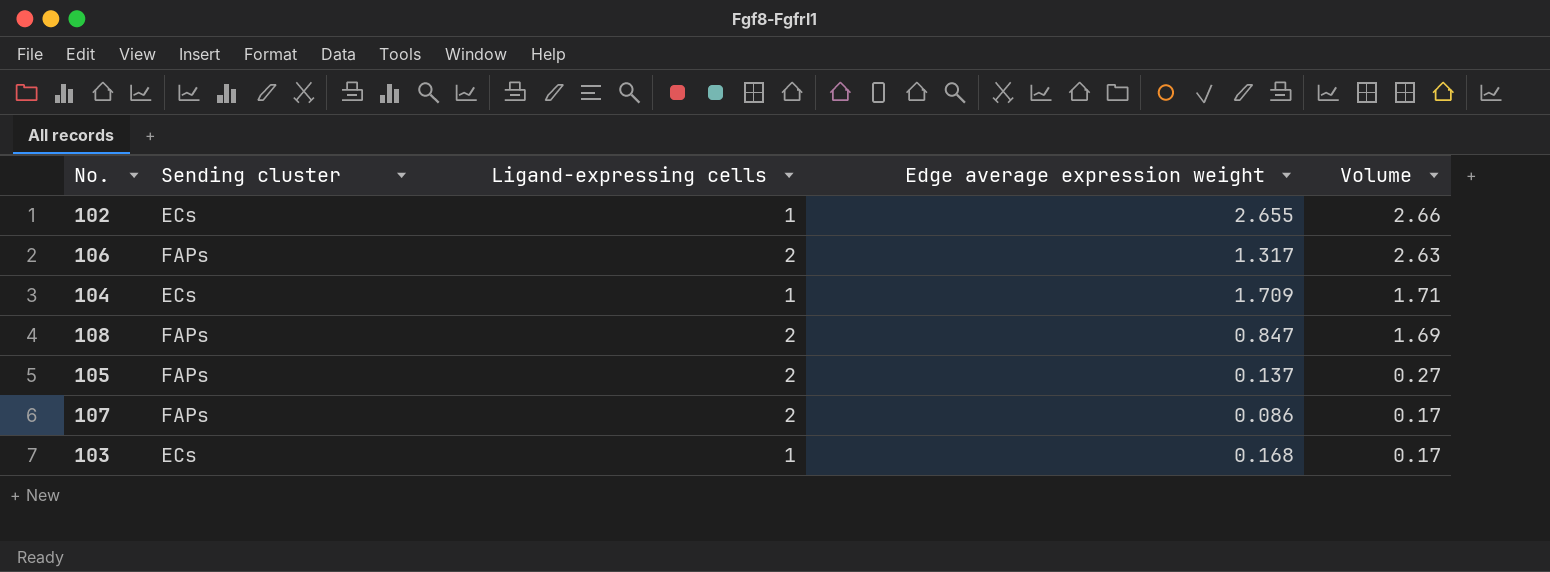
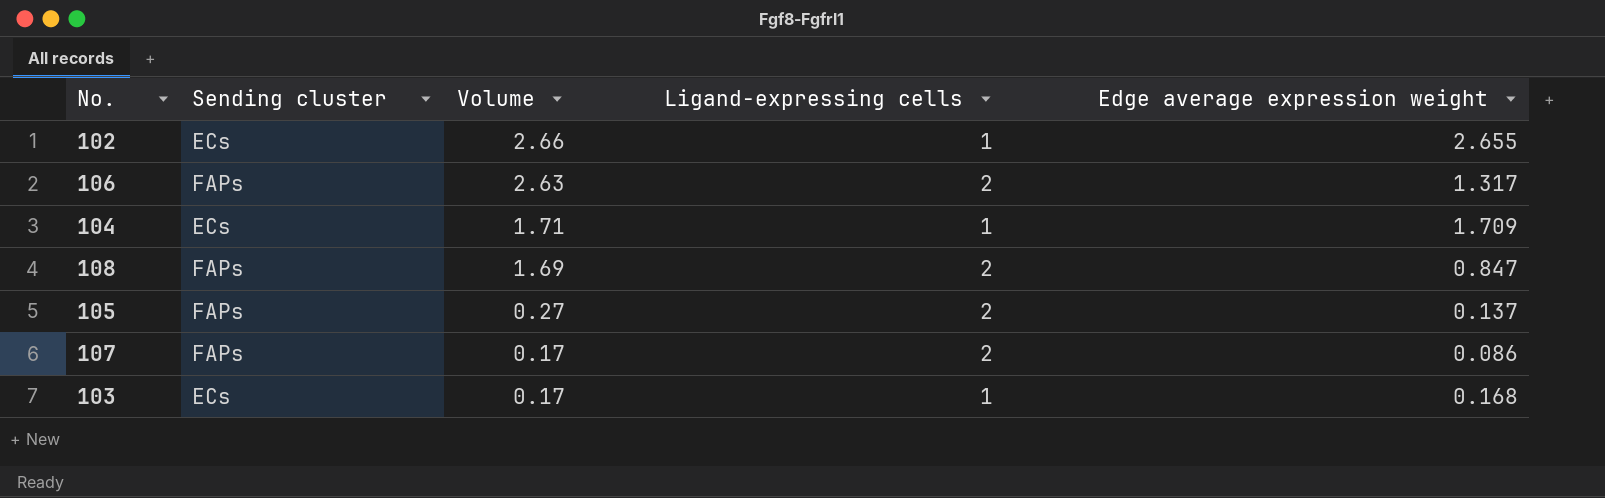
column Volume | position: 5 -> 3

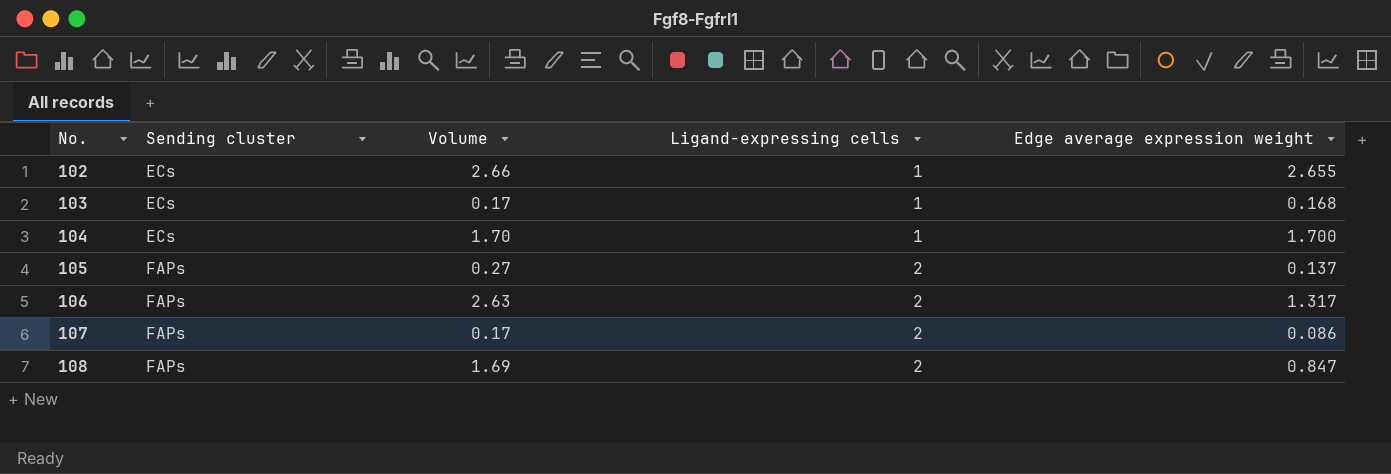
row order: Volume descending -> No. ascending
104 | Volume: 1.71 -> 1.70
104 | Edge average expression weight: 1.709 -> 1.700

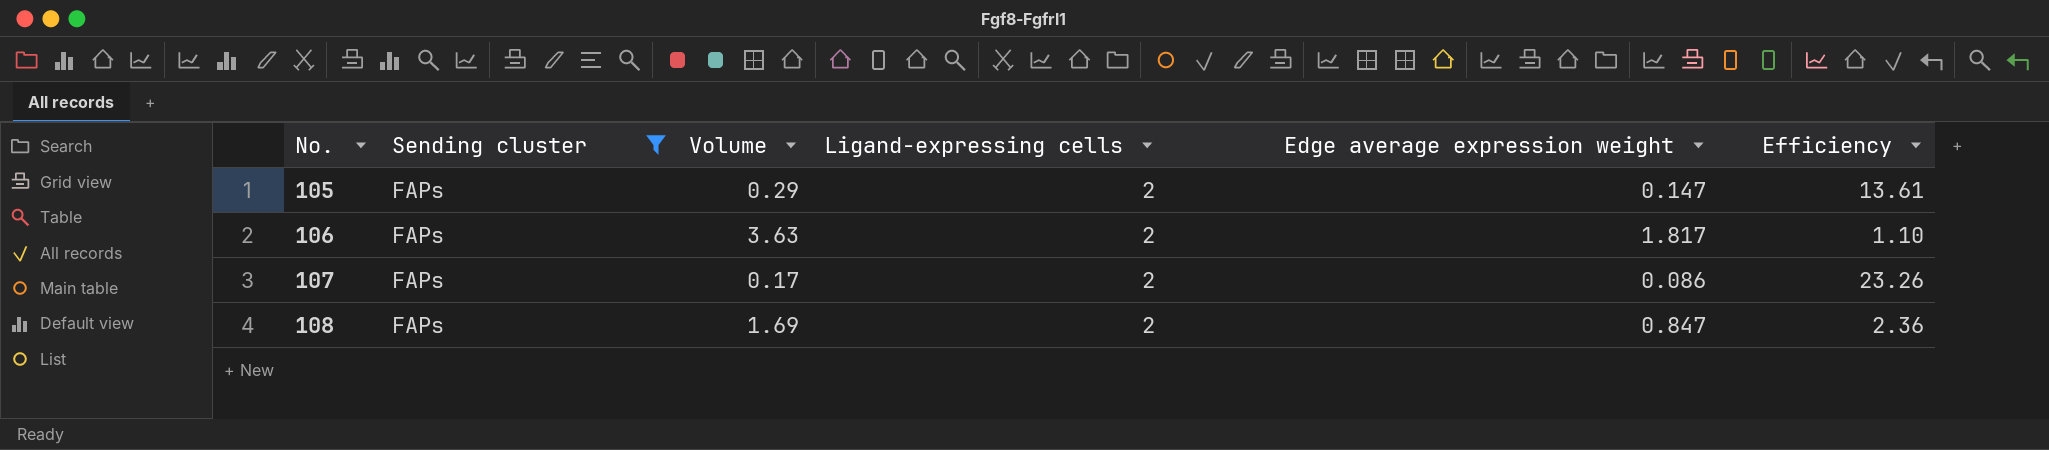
filter: none -> Sending cluster = FAPs
column Efficiency | formula: none -> [Ligand-expressing cells] / [Edge average expression weight]
105 | Volume: 0.27 -> 0.29
105 | Edge average expression weight: 0.137 -> 0.147
106 | Volume: 2.63 -> 3.63
106 | Edge average expression weight: 1.317 -> 1.817

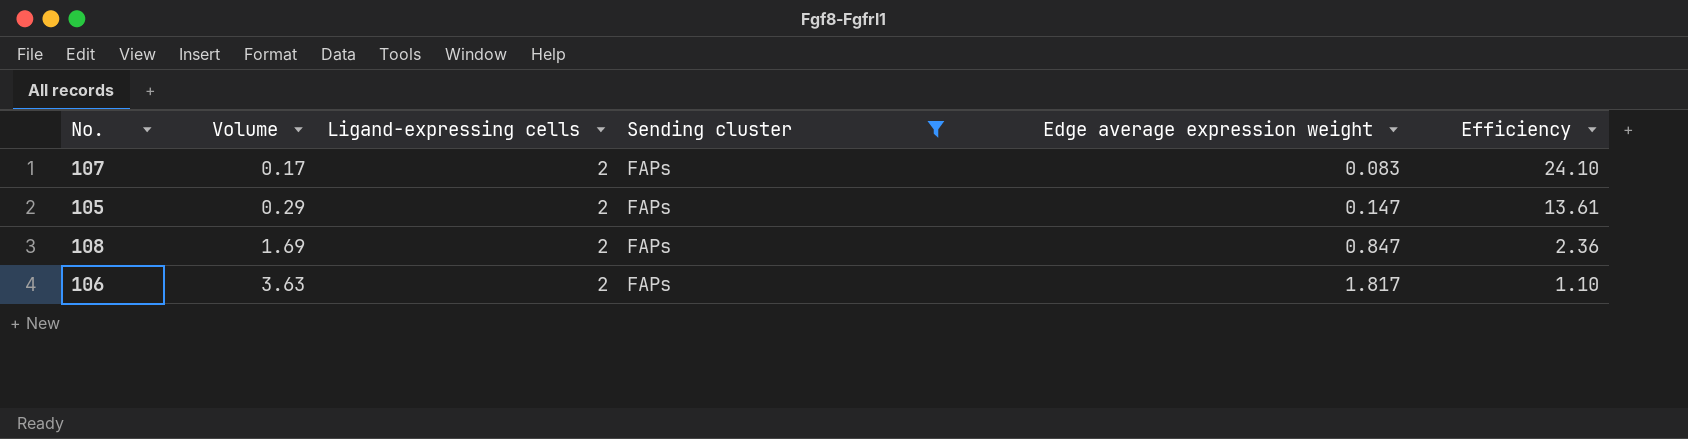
row order: No. ascending -> Volume ascending
column Sending cluster | position: 2 -> 4
107 | Edge average expression weight: 0.086 -> 0.083
107 | Efficiency: 23.26 -> 24.10

